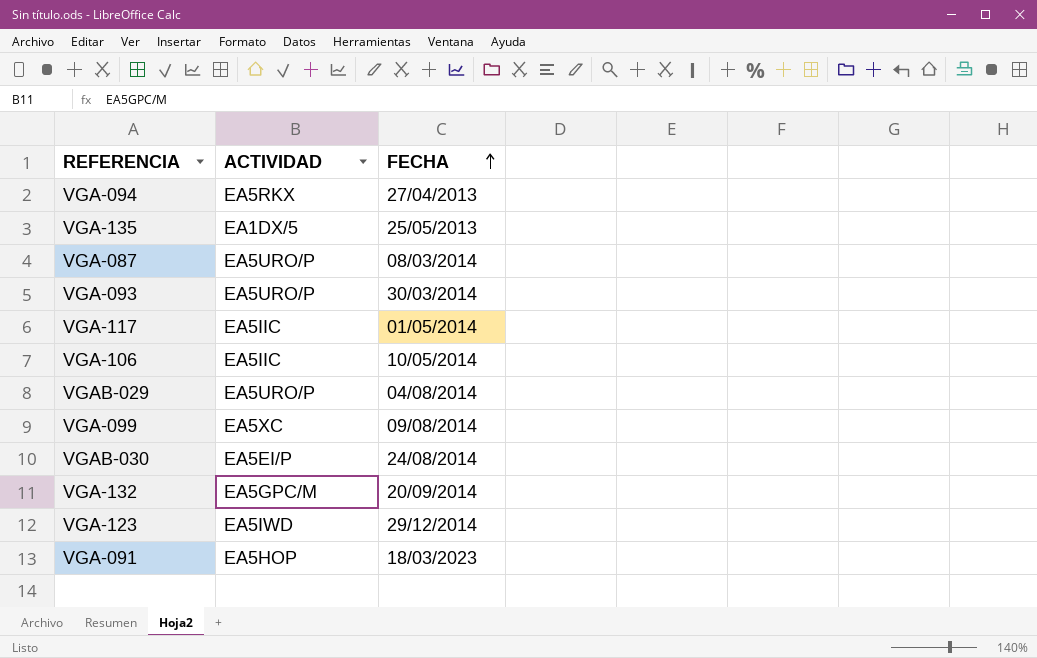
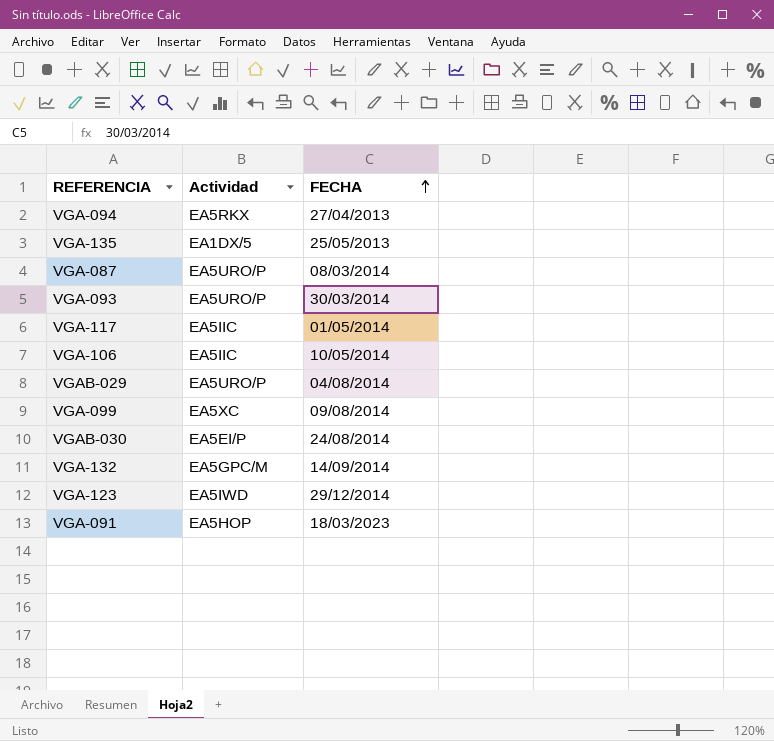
column name: ACTIVIDAD -> Actividad
VGA-132 | FECHA: 20/09/2014 -> 14/09/2014

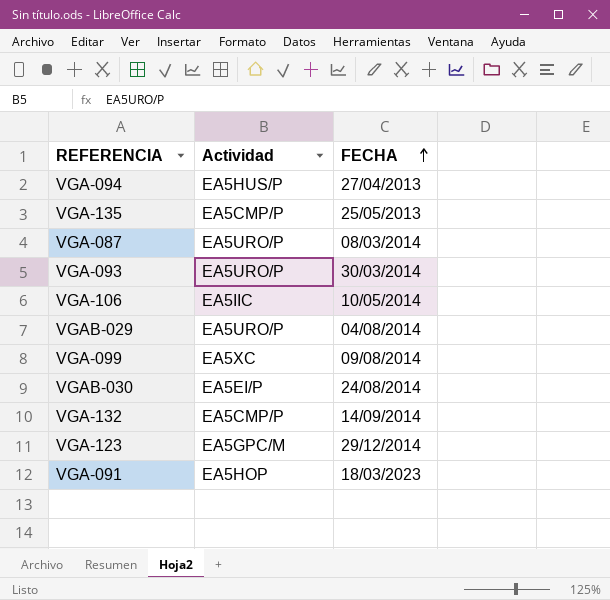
row VGA-117: EA5IIC | 01/05/2014 -> none
VGA-094 | Actividad: EA5RKX -> EA5HUS/P
VGA-135 | Actividad: EA1DX/5 -> EA5CMP/P
VGA-132 | Actividad: EA5GPC/M -> EA5CMP/P
VGA-123 | Actividad: EA5IWD -> EA5GPC/M

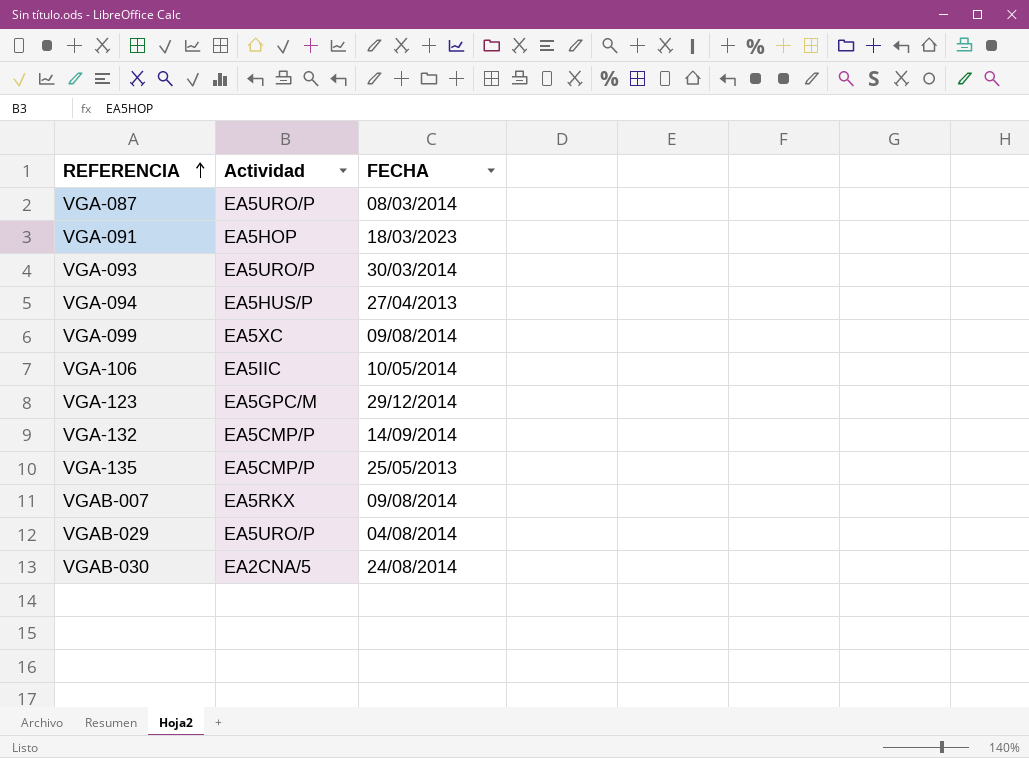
row order: FECHA ascending -> REFERENCIA ascending
row VGAB-007: none -> EA5RKX | 09/08/2014
VGAB-030 | Actividad: EA5EI/P -> EA2CNA/5

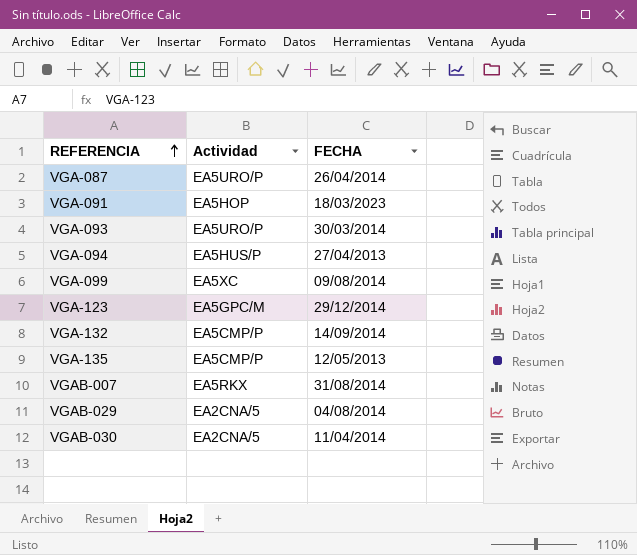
row VGA-106: EA5IIC | 10/05/2014 -> none
VGA-087 | FECHA: 08/03/2014 -> 26/04/2014
VGA-135 | FECHA: 25/05/2013 -> 12/05/2013
VGAB-007 | FECHA: 09/08/2014 -> 31/08/2014
VGAB-029 | Actividad: EA5URO/P -> EA2CNA/5
VGAB-030 | FECHA: 24/08/2014 -> 11/04/2014

